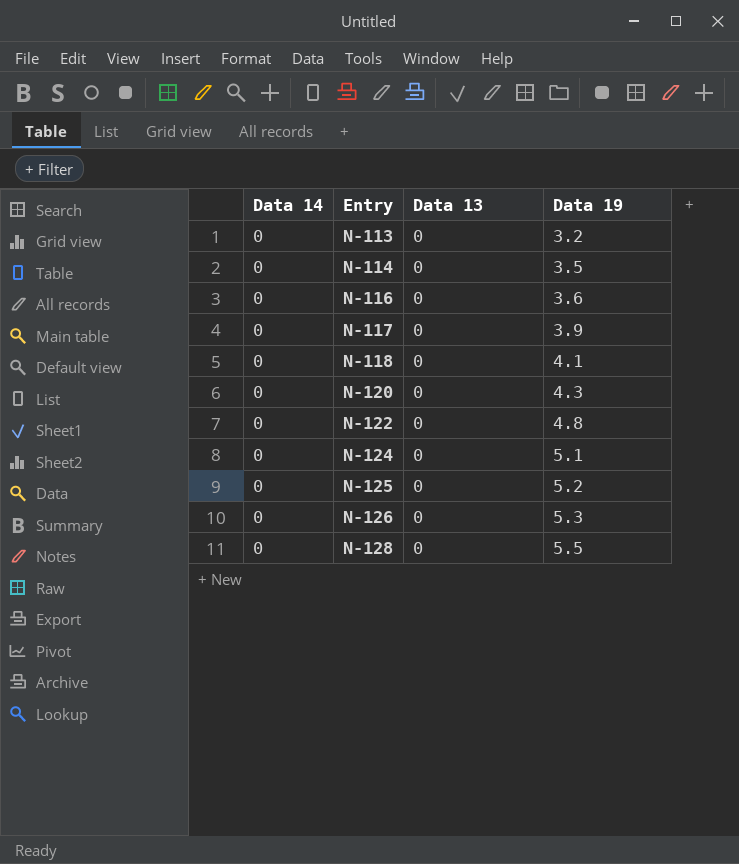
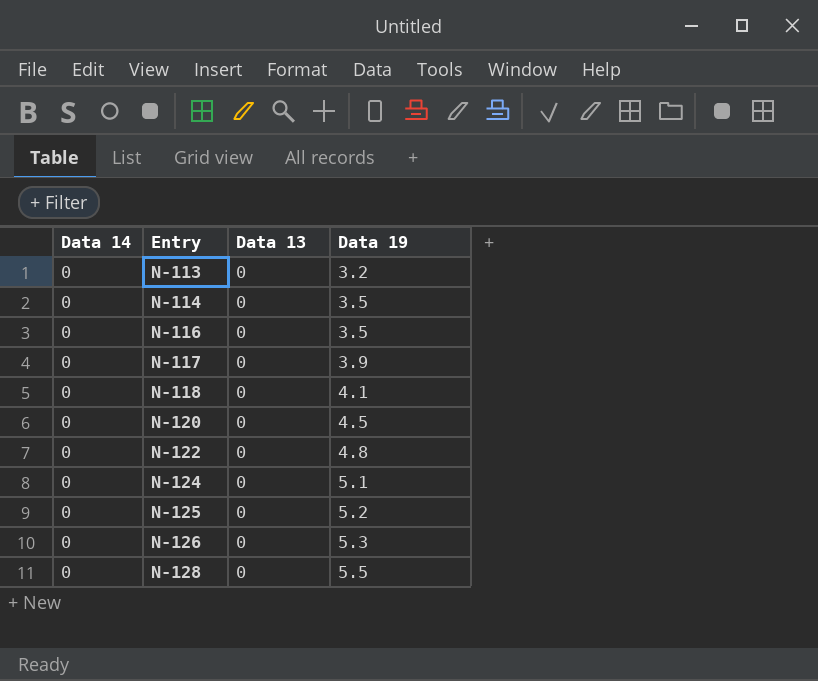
N-116 | Data 19: 3.6 -> 3.5
N-120 | Data 19: 4.3 -> 4.5

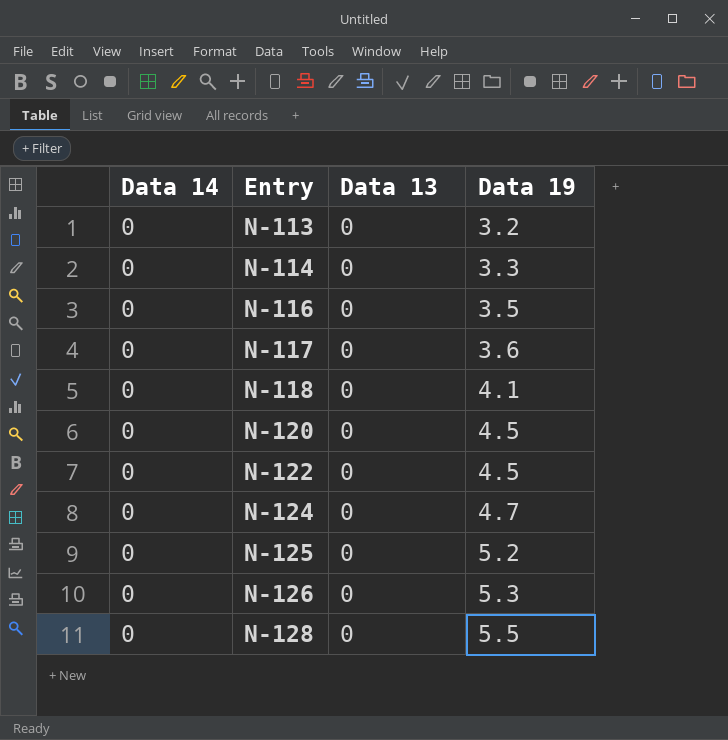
N-114 | Data 19: 3.5 -> 3.3
N-117 | Data 19: 3.9 -> 3.6
N-122 | Data 19: 4.8 -> 4.5
N-124 | Data 19: 5.1 -> 4.7

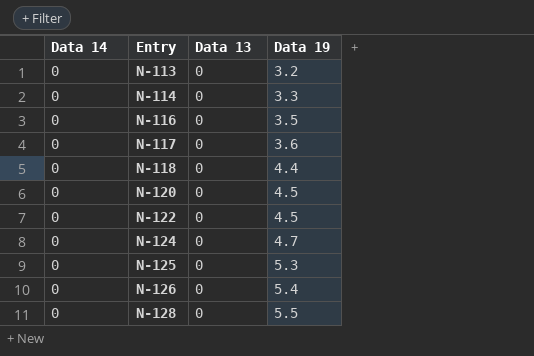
N-118 | Data 19: 4.1 -> 4.4
N-125 | Data 19: 5.2 -> 5.3
N-126 | Data 19: 5.3 -> 5.4

